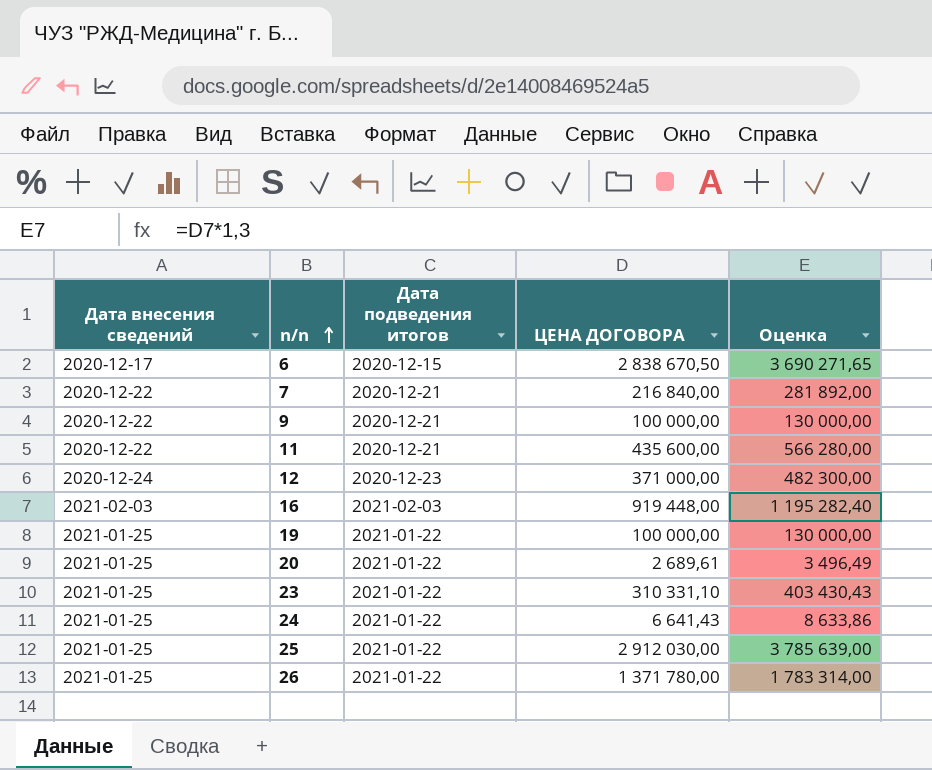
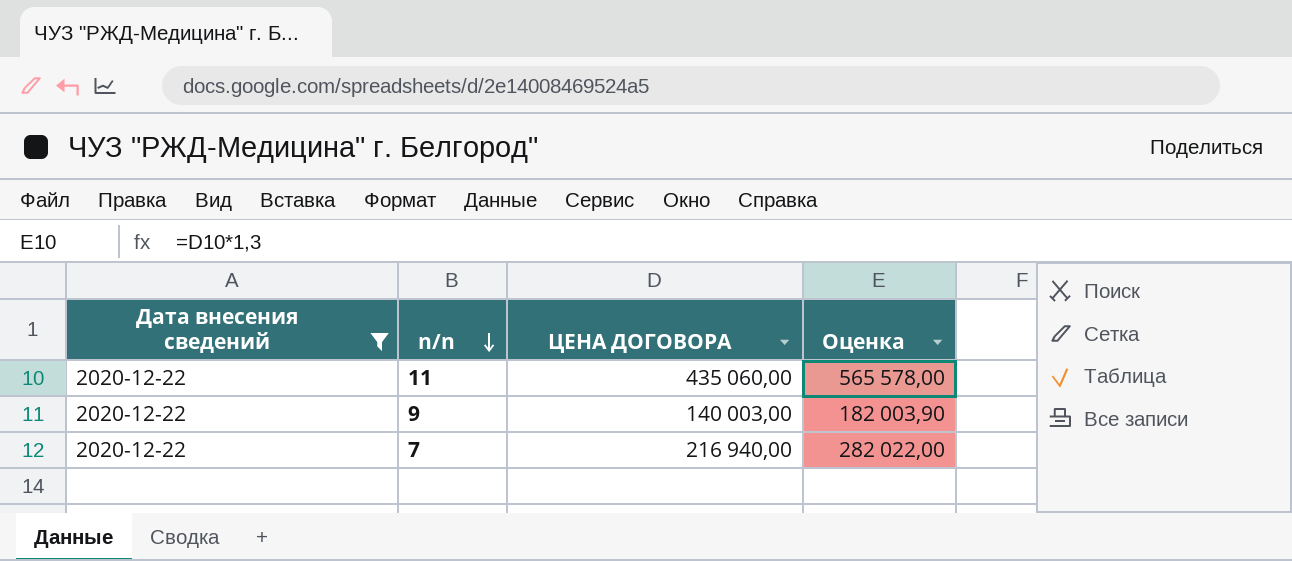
filter: none -> Дата внесения сведений = 2020-12-22
row order: n/n ascending -> n/n descending
column Дата подведения итогов | position: 3 -> none
11 | ЦЕНА ДОГОВОРА: 435 600,00 -> 435 060,00
11 | Оценка: 566 280,00 -> 565 578,00
9 | ЦЕНА ДОГОВОРА: 100 000,00 -> 140 003,00
9 | Оценка: 130 000,00 -> 182 003,90
7 | ЦЕНА ДОГОВОРА: 216 840,00 -> 216 940,00
7 | Оценка: 281 892,00 -> 282 022,00

